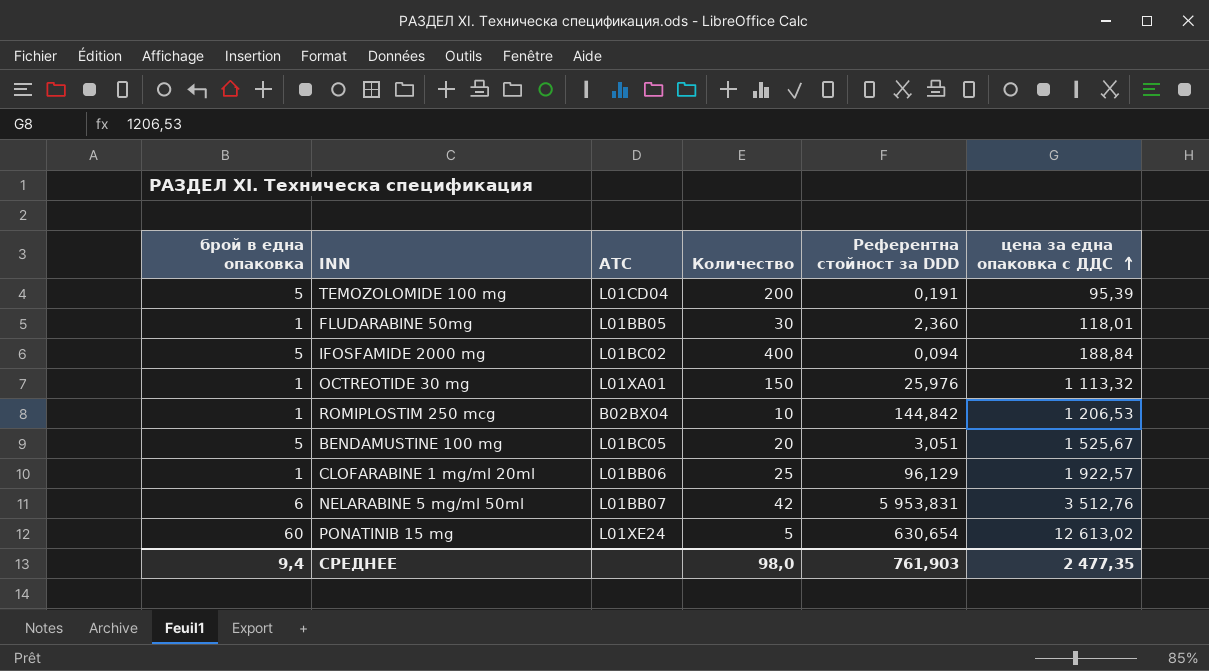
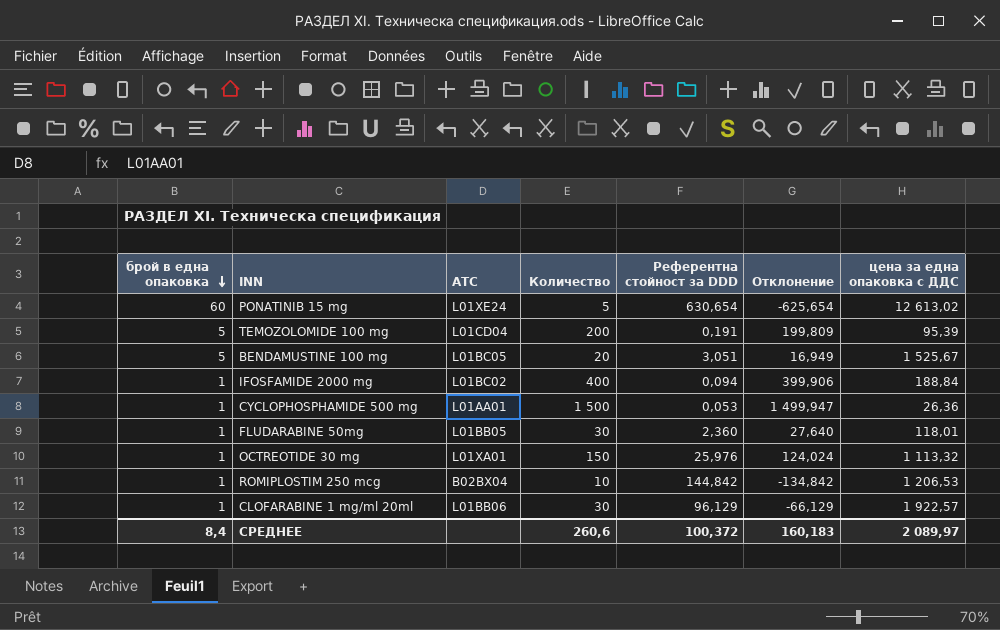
row order: цена за една опаковка с ДДС ascending -> брой в една опаковка descending
column Отклонение | formula: none -> [Количество] - [Референтна стойност за DDD]
row NELARABINE 5 mg/ml 50ml: 6 | L01BB07 | 42 | 5 953,831 | 3 512,76 -> none
IFOSFAMIDE 2000 mg | брой в една опаковка: 5 -> 1
row CYCLOPHOSPHAMIDE 500 mg: none -> 1 | L01AA01 | 1 500 | 0,053 | 1 499,947 | 26,36
CLOFARABINE 1 mg/ml 20ml | Количество: 25 -> 30
СРЕДНЕЕ | брой в една опаковка: 9,4 -> 8,4
СРЕДНЕЕ | Количество: 98,0 -> 260,6
СРЕДНЕЕ | Референтна стойност за DDD: 761,903 -> 100,372
СРЕДНЕЕ | цена за една опаковка с ДДС: 2 477,35 -> 2 089,97

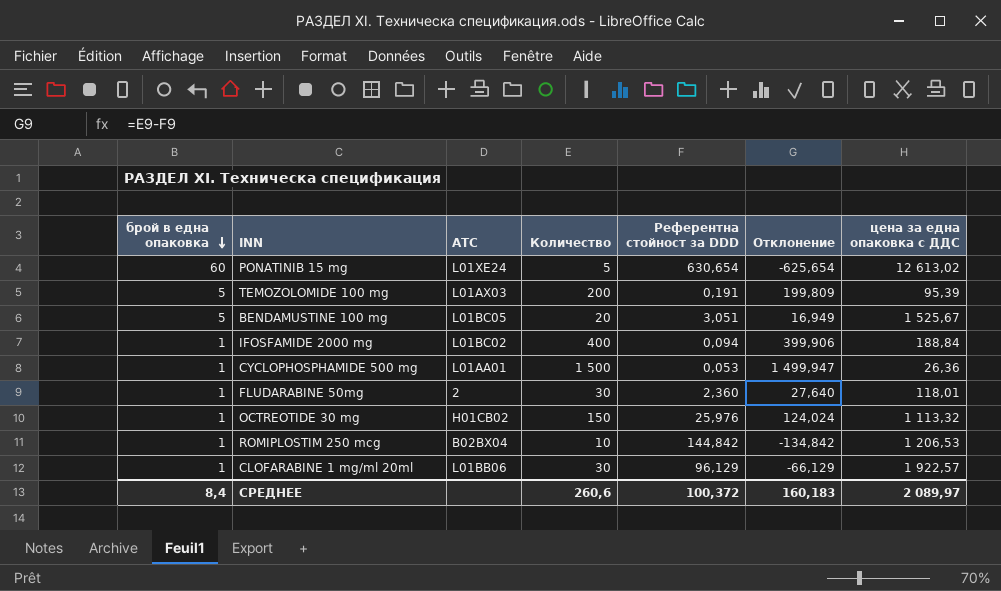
TEMOZOLOMIDE 100 mg | АТС: L01CD04 -> L01AX03
FLUDARABINE 50mg | АТС: L01BB05 -> 2
OCTREOTIDE 30 mg | АТС: L01XA01 -> H01CB02

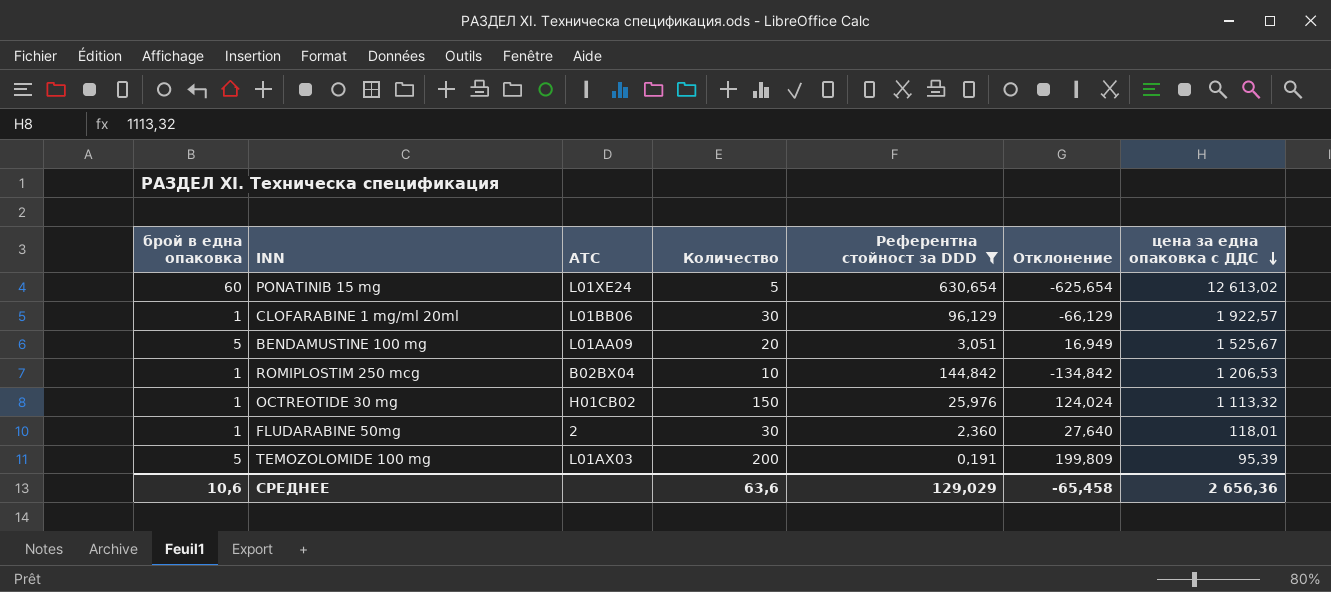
filter: none -> Референтна стойност за DDD >= 0,191
row order: брой в една опаковка descending -> цена за една опаковка с ДДС descending
BENDAMUSTINE 100 mg | АТС: L01BC05 -> L01AA09
СРЕДНЕЕ | брой в една опаковка: 8,4 -> 10,6
СРЕДНЕЕ | Количество: 260,6 -> 63,6
СРЕДНЕЕ | Референтна стойност за DDD: 100,372 -> 129,029
СРЕДНЕЕ | Отклонение: 160,183 -> -65,458
СРЕДНЕЕ | цена за една опаковка с ДДС: 2 089,97 -> 2 656,36

